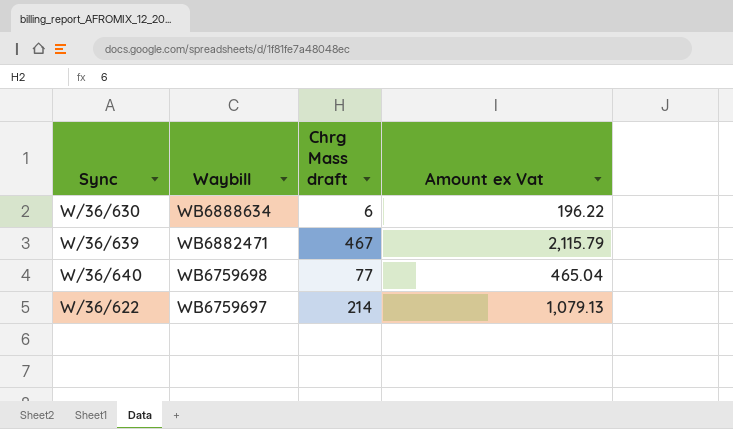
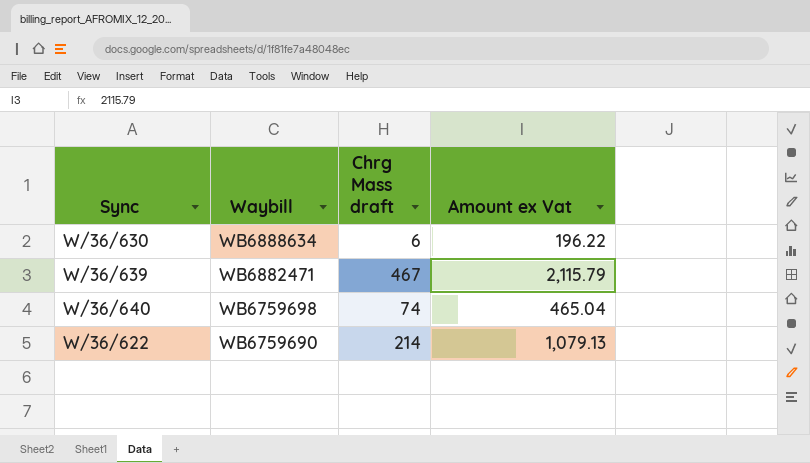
W/36/640 | Chrg Mass draft: 77 -> 74
W/36/622 | Waybill: WB6759697 -> WB6759690

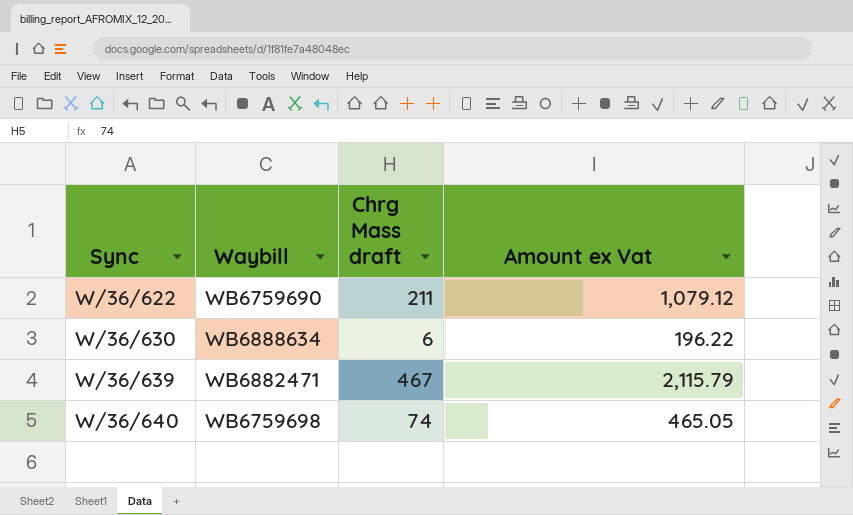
row order: Waybill descending -> Sync ascending
W/36/622 | Chrg Mass draft: 214 -> 211
W/36/622 | Amount ex Vat: 1,079.13 -> 1,079.12
W/36/640 | Amount ex Vat: 465.04 -> 465.05

